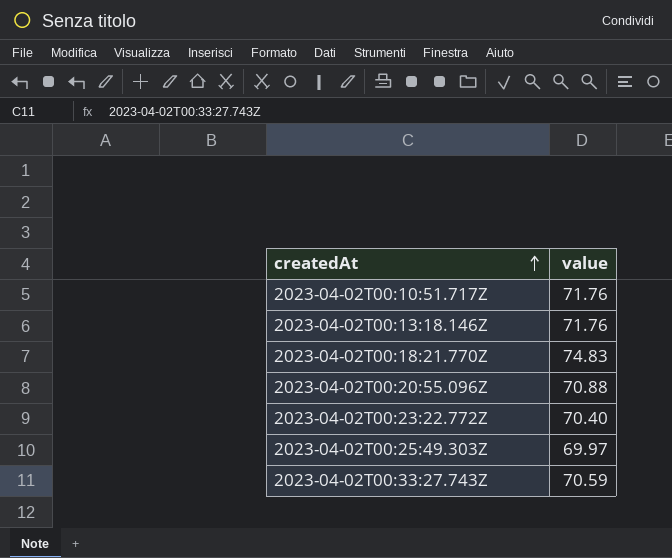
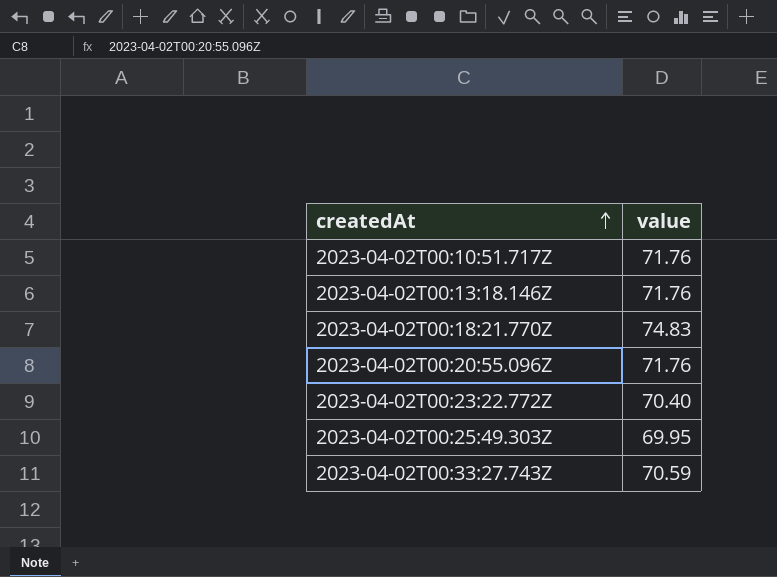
2023-04-02T00:20:55.096Z | value: 70.88 -> 71.76
2023-04-02T00:25:49.303Z | value: 69.97 -> 69.95

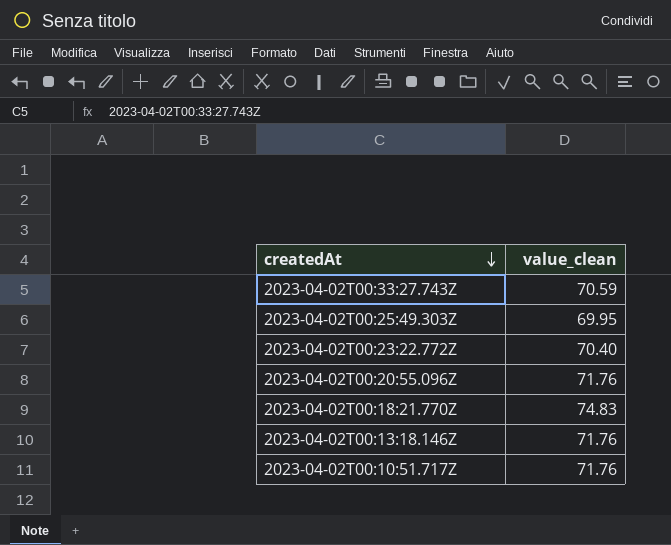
row order: createdAt ascending -> createdAt descending
column name: value -> value_clean

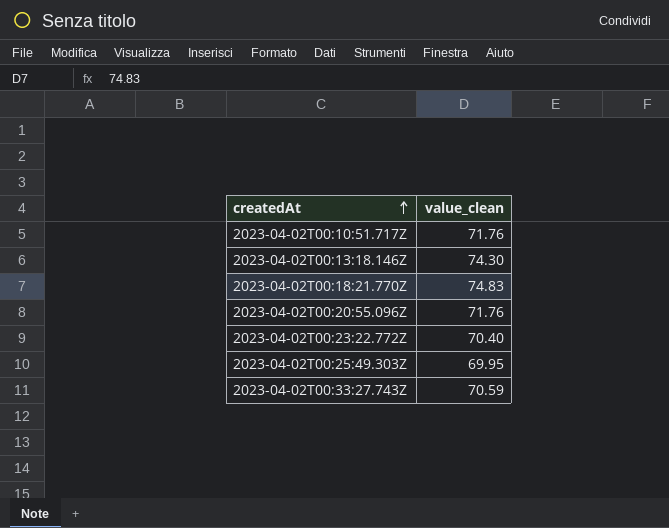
row order: createdAt descending -> createdAt ascending
2023-04-02T00:13:18.146Z | value_clean: 71.76 -> 74.30

